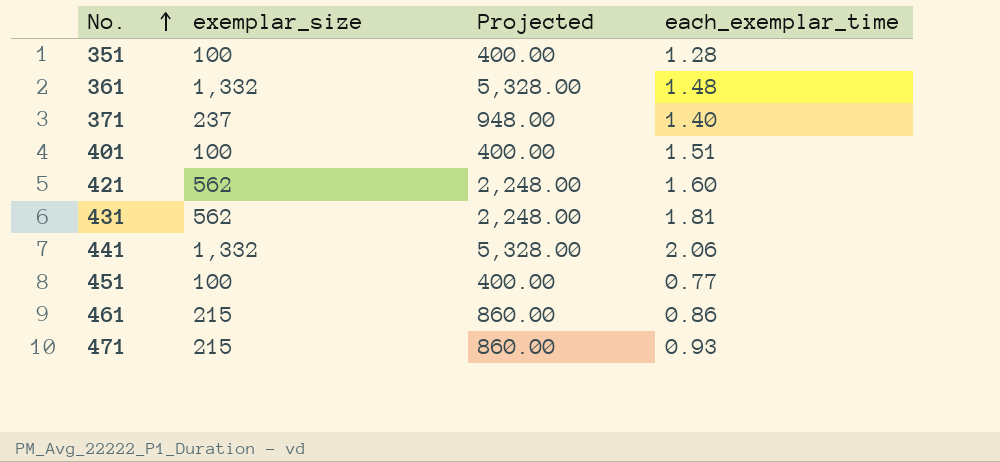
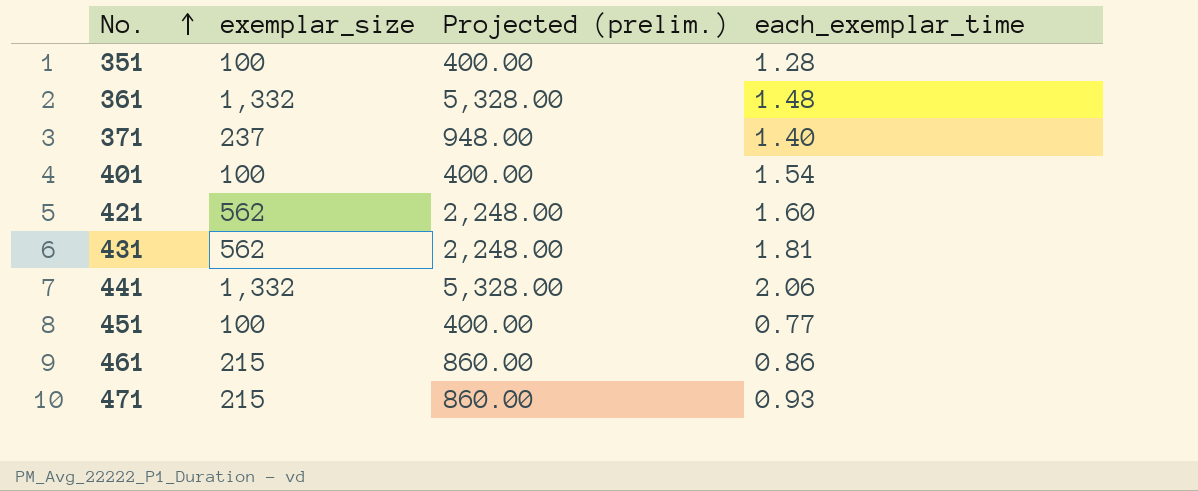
column name: Projected -> Projected (prelim.)
401 | each_exemplar_time: 1.51 -> 1.54

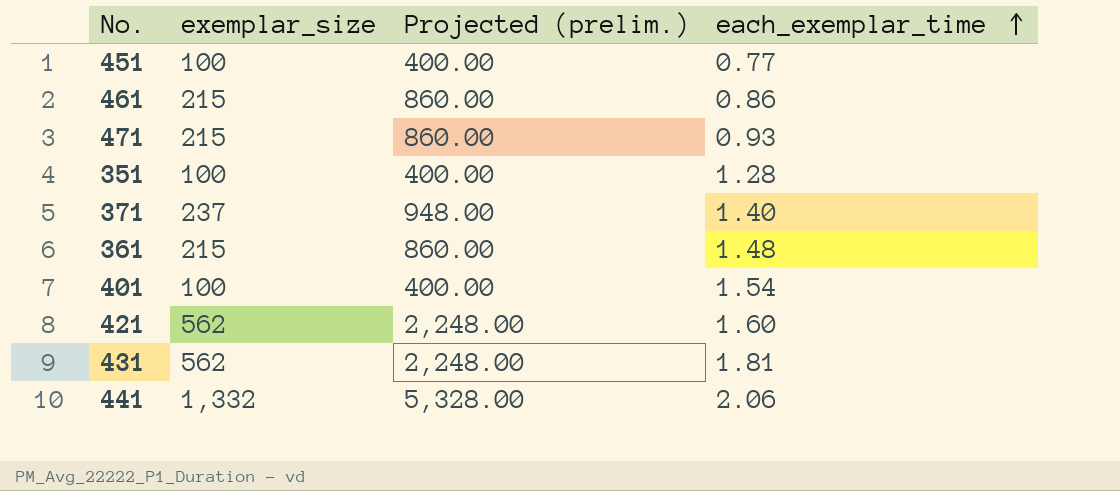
row order: No. ascending -> each_exemplar_time ascending
361 | exemplar_size: 1,332 -> 215
361 | Projected (prelim.): 5,328.00 -> 860.00

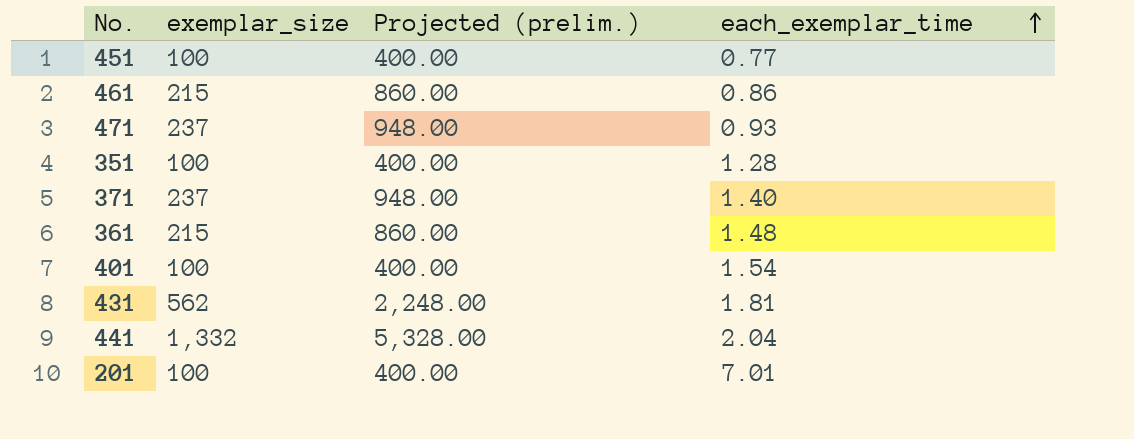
row 421: 562 | 2,248.00 | 1.60 -> none
471 | exemplar_size: 215 -> 237
471 | Projected (prelim.): 860.00 -> 948.00
441 | each_exemplar_time: 2.06 -> 2.04
row 201: none -> 100 | 400.00 | 7.01

